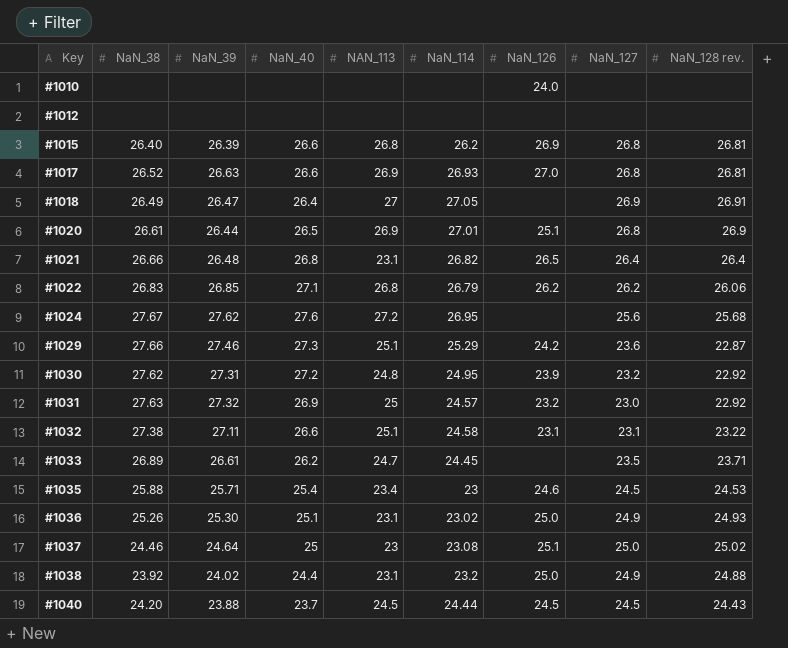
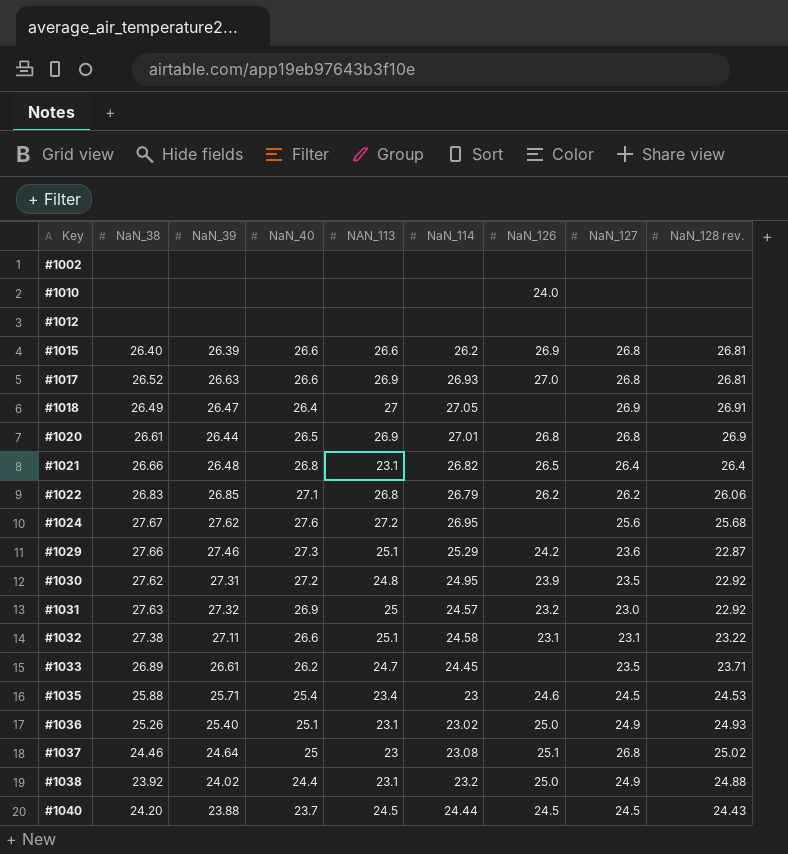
row #1002: none -> none | none | none | none | none | none | none | none
#1015 | NAN_113: 26.8 -> 26.6
#1020 | NaN_126: 25.1 -> 26.8
#1030 | NaN_127: 23.2 -> 23.5
#1036 | NaN_39: 25.30 -> 25.40
#1037 | NaN_127: 25.0 -> 26.8

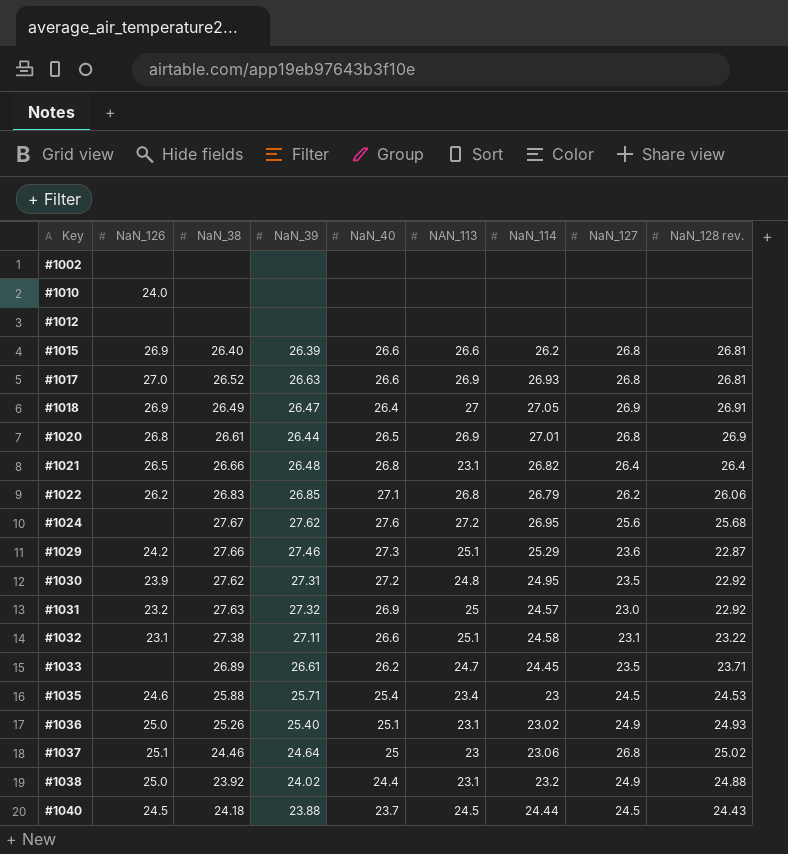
column NaN_126 | position: 7 -> 2
#1018 | NaN_126: none -> 26.9
#1037 | NaN_114: 23.08 -> 23.06
#1040 | NaN_38: 24.20 -> 24.18

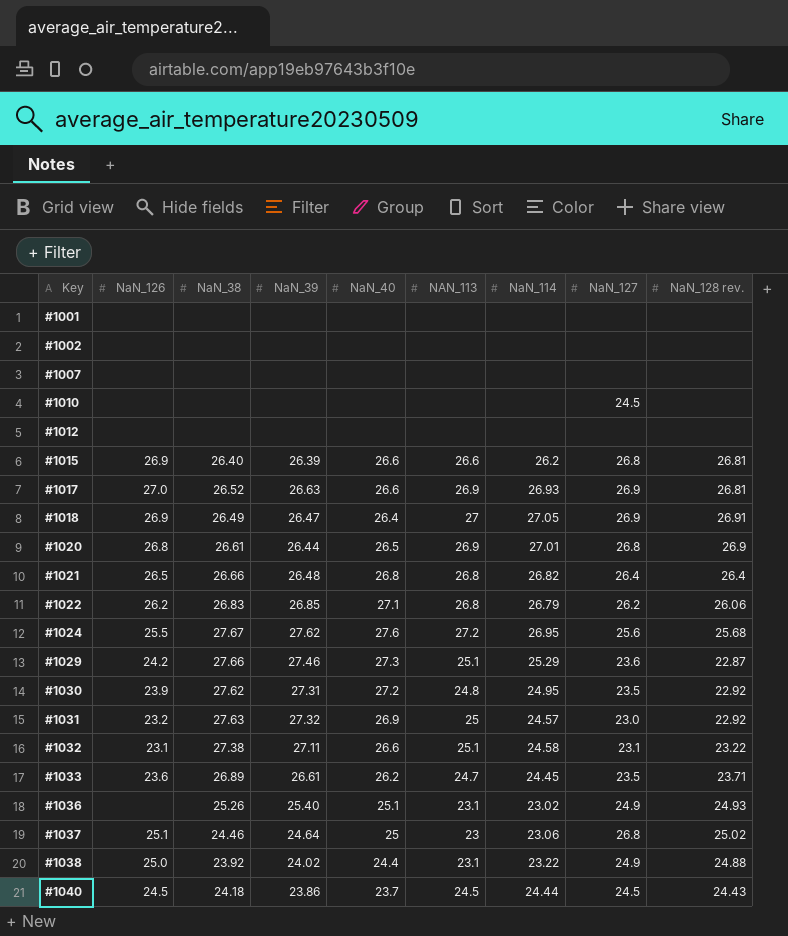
row #1035: 24.6 | 25.88 | 25.71 | 25.4 | 23.4 | 23 | 24.5 | 24.53 -> none
row #1001: none -> none | none | none | none | none | none | none | none
row #1007: none -> none | none | none | none | none | none | none | none
#1010 | NaN_126: 24.0 -> none
#1010 | NaN_127: none -> 24.5
#1017 | NaN_127: 26.8 -> 26.9
#1021 | NAN_113: 23.1 -> 26.8
#1024 | NaN_126: none -> 25.5
#1033 | NaN_126: none -> 23.6
#1036 | NaN_126: 25.0 -> none
#1038 | NaN_114: 23.2 -> 23.22
#1040 | NaN_39: 23.88 -> 23.86

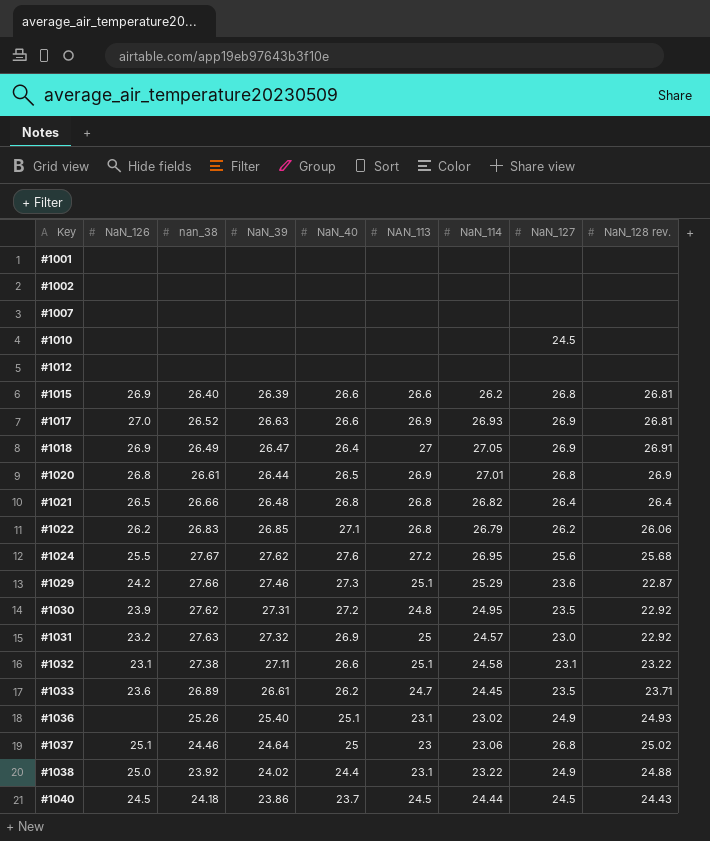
column name: NaN_38 -> nan_38

